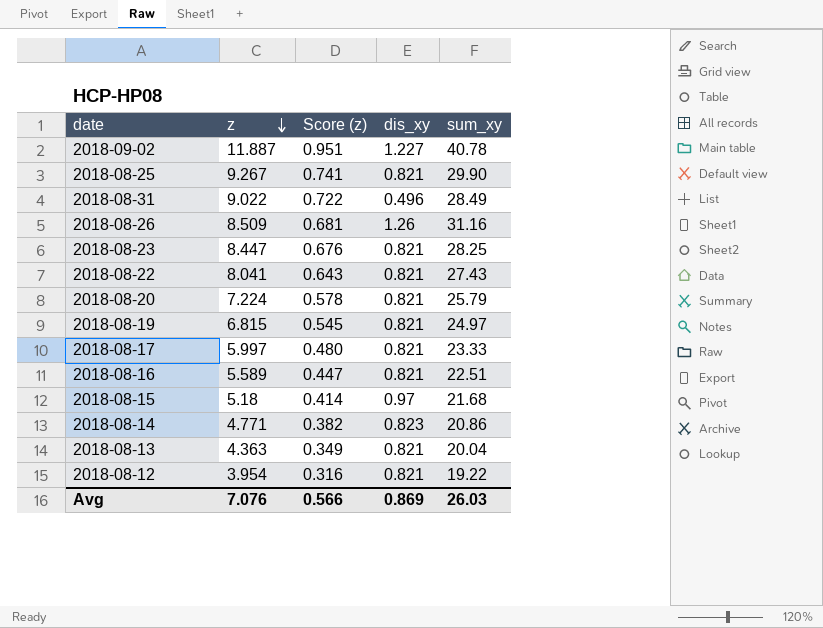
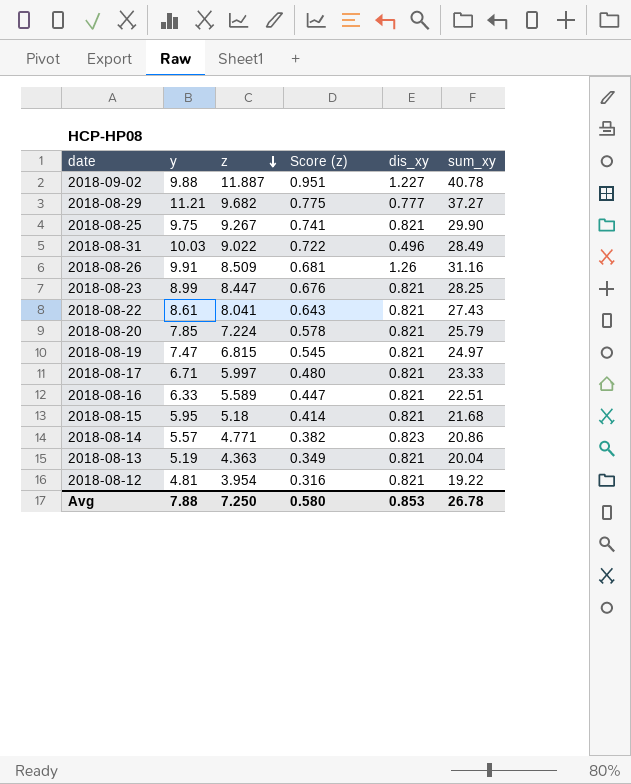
column y | position: none -> 2
row 2018-08-29: none -> 11.21 | 9.682 | 0.775 | 0.777 | 37.27
2018-08-15 | dis_xy: 0.97 -> 0.821
Avg | z: 7.076 -> 7.250
Avg | Score (z): 0.566 -> 0.580
Avg | dis_xy: 0.869 -> 0.853
Avg | sum_xy: 26.03 -> 26.78

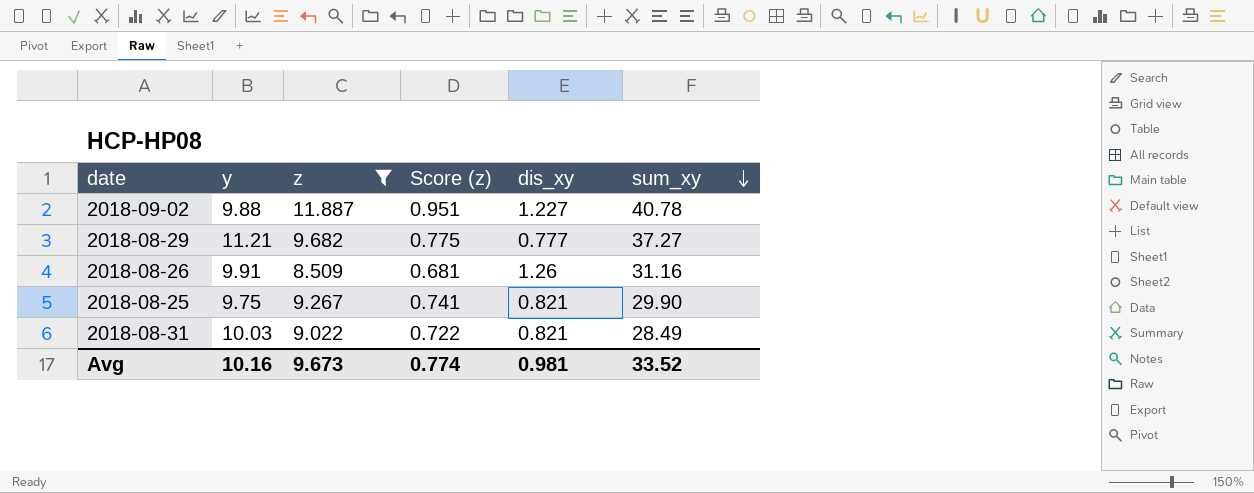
filter: none -> z >= 8.509
row order: z descending -> sum_xy descending
2018-08-31 | dis_xy: 0.496 -> 0.821
Avg | y: 7.88 -> 10.16
Avg | z: 7.250 -> 9.673
Avg | Score (z): 0.580 -> 0.774
Avg | dis_xy: 0.853 -> 0.981
Avg | sum_xy: 26.78 -> 33.52

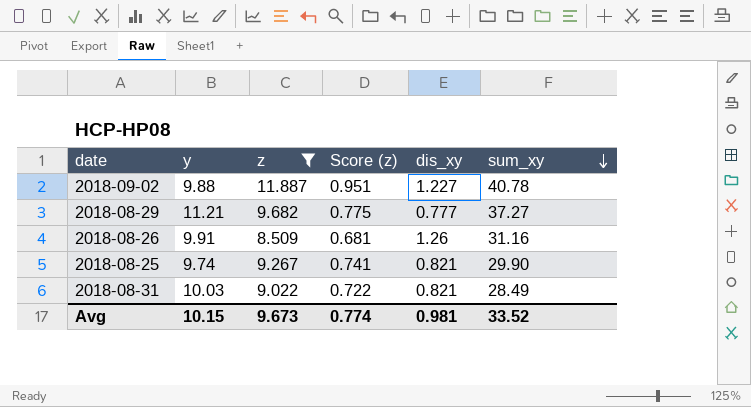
2018-08-25 | y: 9.75 -> 9.74
Avg | y: 10.16 -> 10.15

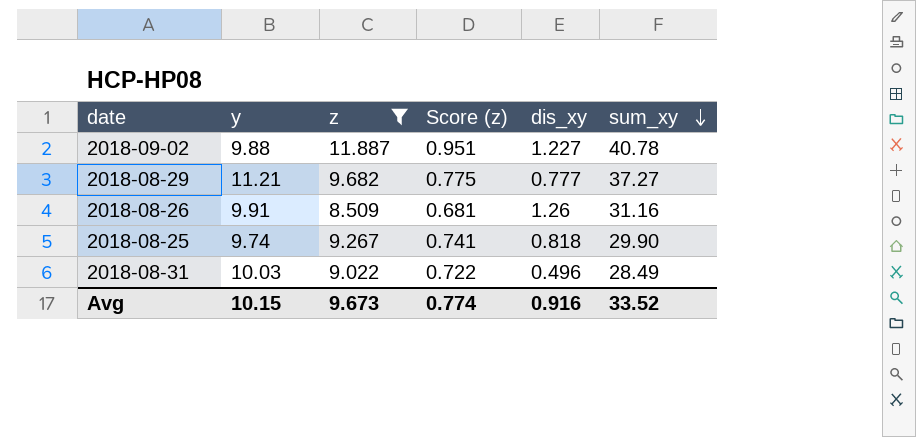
2018-08-25 | dis_xy: 0.821 -> 0.818
2018-08-31 | dis_xy: 0.821 -> 0.496
Avg | dis_xy: 0.981 -> 0.916

